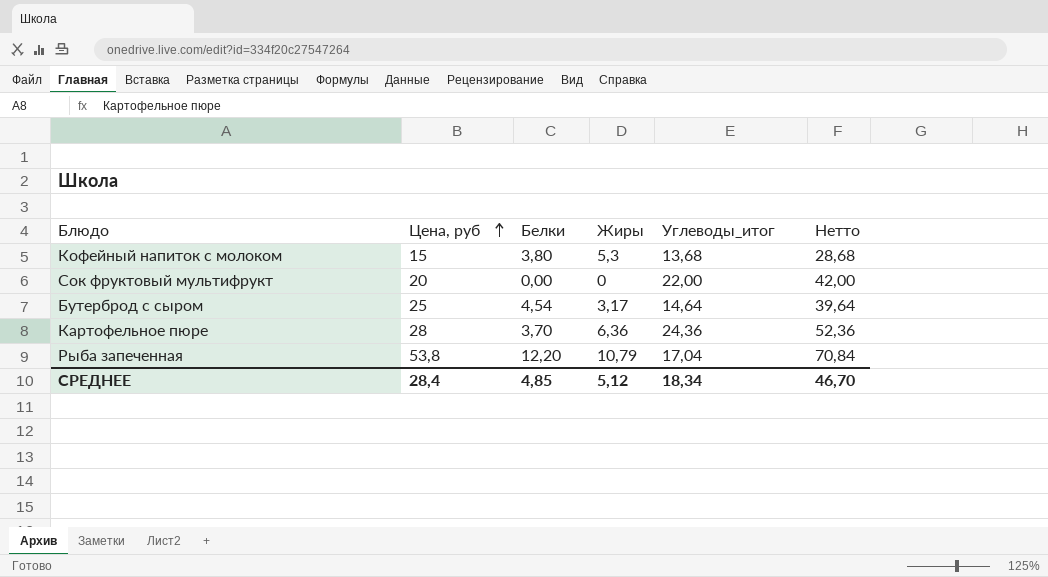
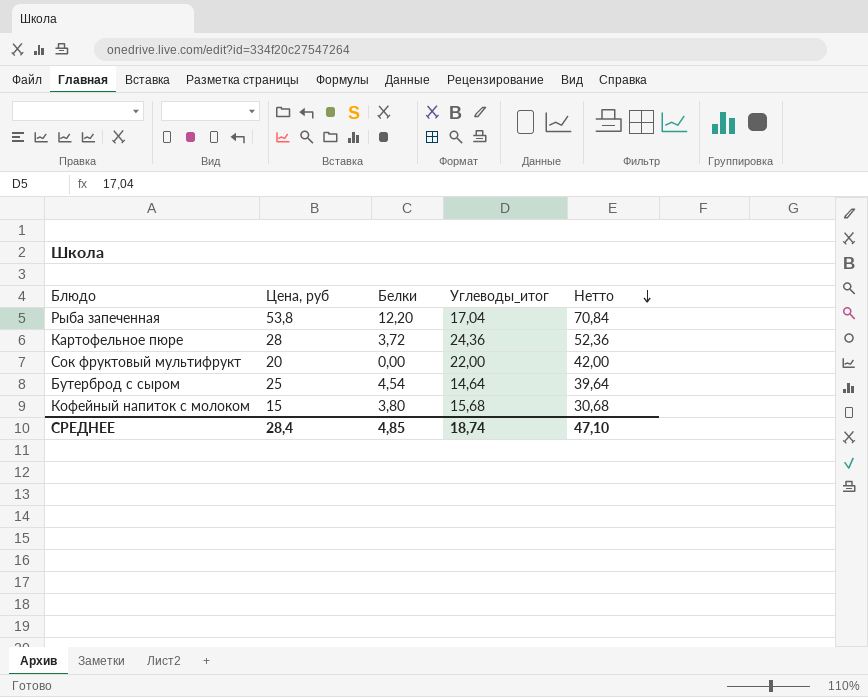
row order: Цена, руб ascending -> Нетто descending
column Жиры | position: 4 -> none
Картофельное пюре | Белки: 3,70 -> 3,72
Кофейный напиток с молоком | Углеводы_итог: 13,68 -> 15,68
Кофейный напиток с молоком | Нетто: 28,68 -> 30,68
СРЕДНЕЕ | Углеводы_итог: 18,34 -> 18,74
СРЕДНЕЕ | Нетто: 46,70 -> 47,10

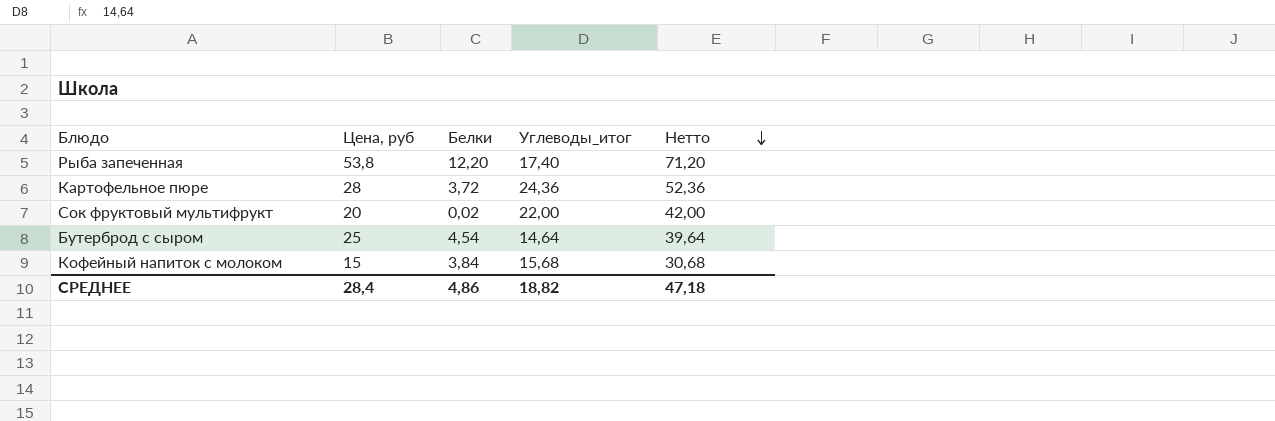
Рыба запеченная | Углеводы_итог: 17,04 -> 17,40
Рыба запеченная | Нетто: 70,84 -> 71,20
Сок фруктовый мультифрукт | Белки: 0,00 -> 0,02
Кофейный напиток с молоком | Белки: 3,80 -> 3,84
СРЕДНЕЕ | Белки: 4,85 -> 4,86
СРЕДНЕЕ | Углеводы_итог: 18,74 -> 18,82
СРЕДНЕЕ | Нетто: 47,10 -> 47,18

